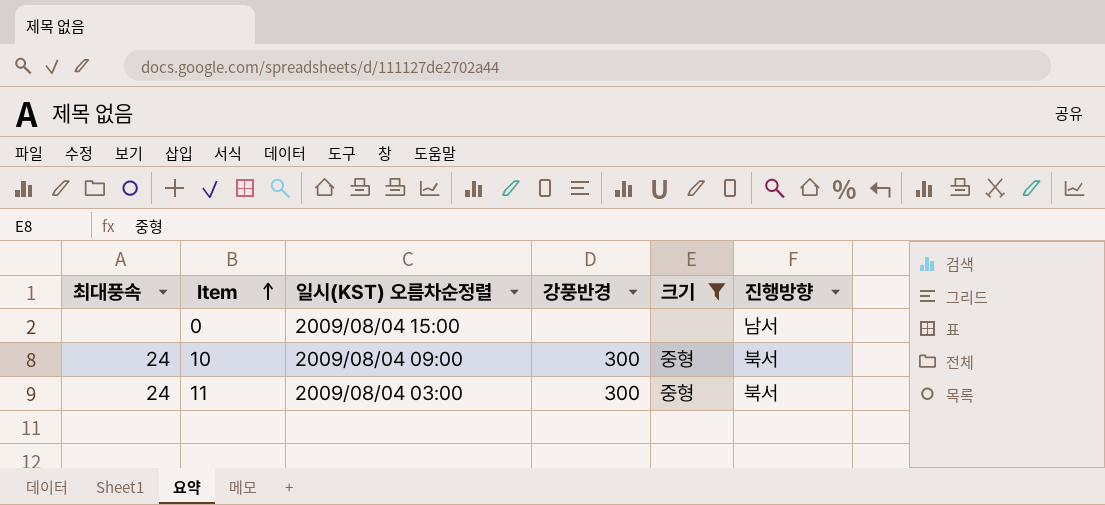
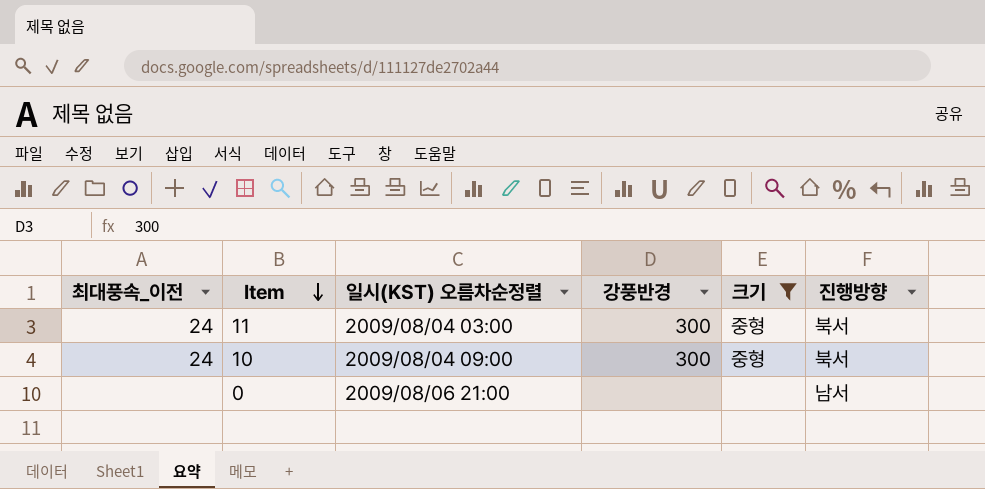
row order: Item ascending -> Item descending
column name: 최대풍속 -> 최대풍속_이전
0 | 일시(KST) 오름차순정렬: 2009/08/04 15:00 -> 2009/08/06 21:00

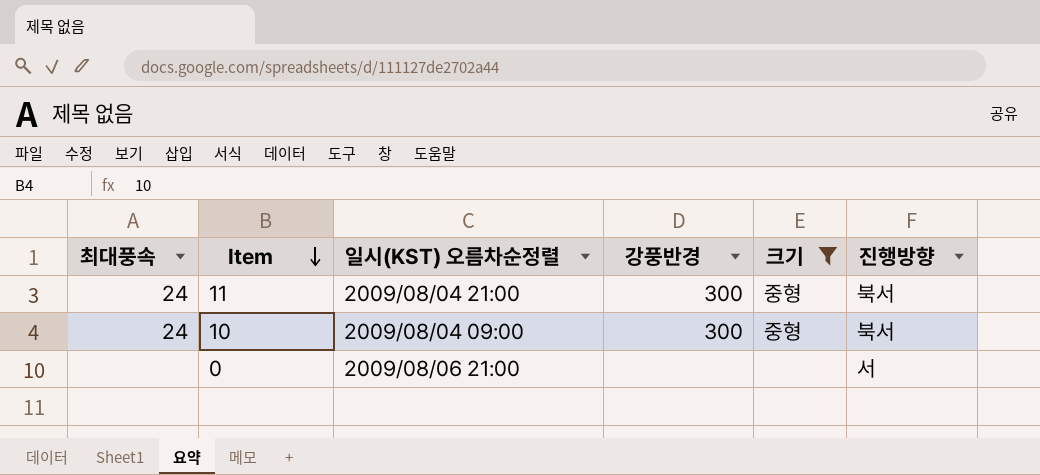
column name: 최대풍속_이전 -> 최대풍속
11 | 일시(KST) 오름차순정렬: 2009/08/04 03:00 -> 2009/08/04 21:00
0 | 진행방향: 남서 -> 서

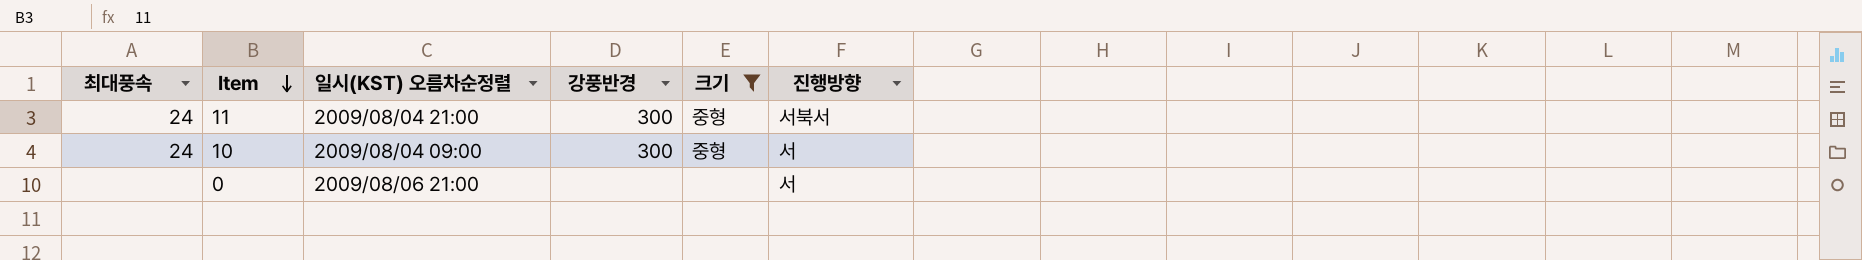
11 | 진행방향: 북서 -> 서북서
10 | 진행방향: 북서 -> 서

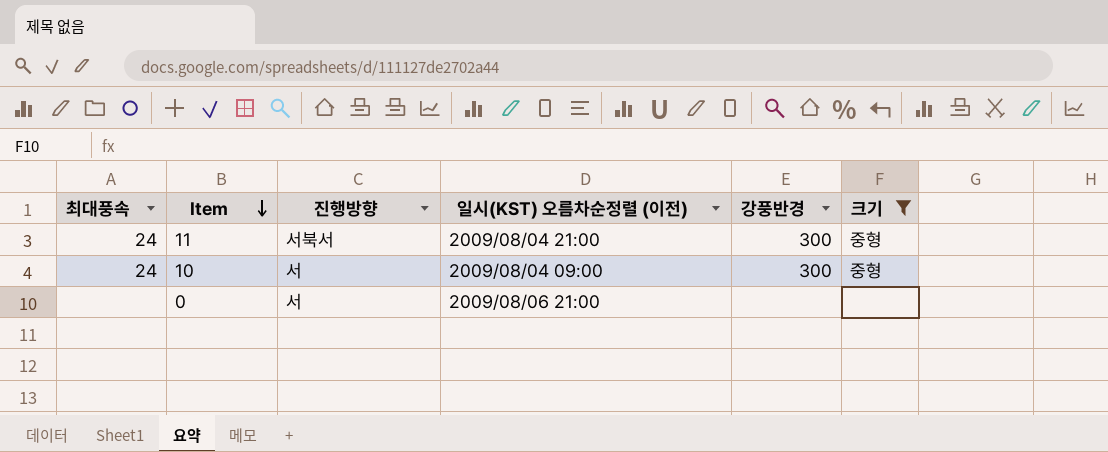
column 진행방향 | position: 6 -> 3
column name: 일시(KST) 오름차순정렬 -> 일시(KST) 오름차순정렬 (이전)

